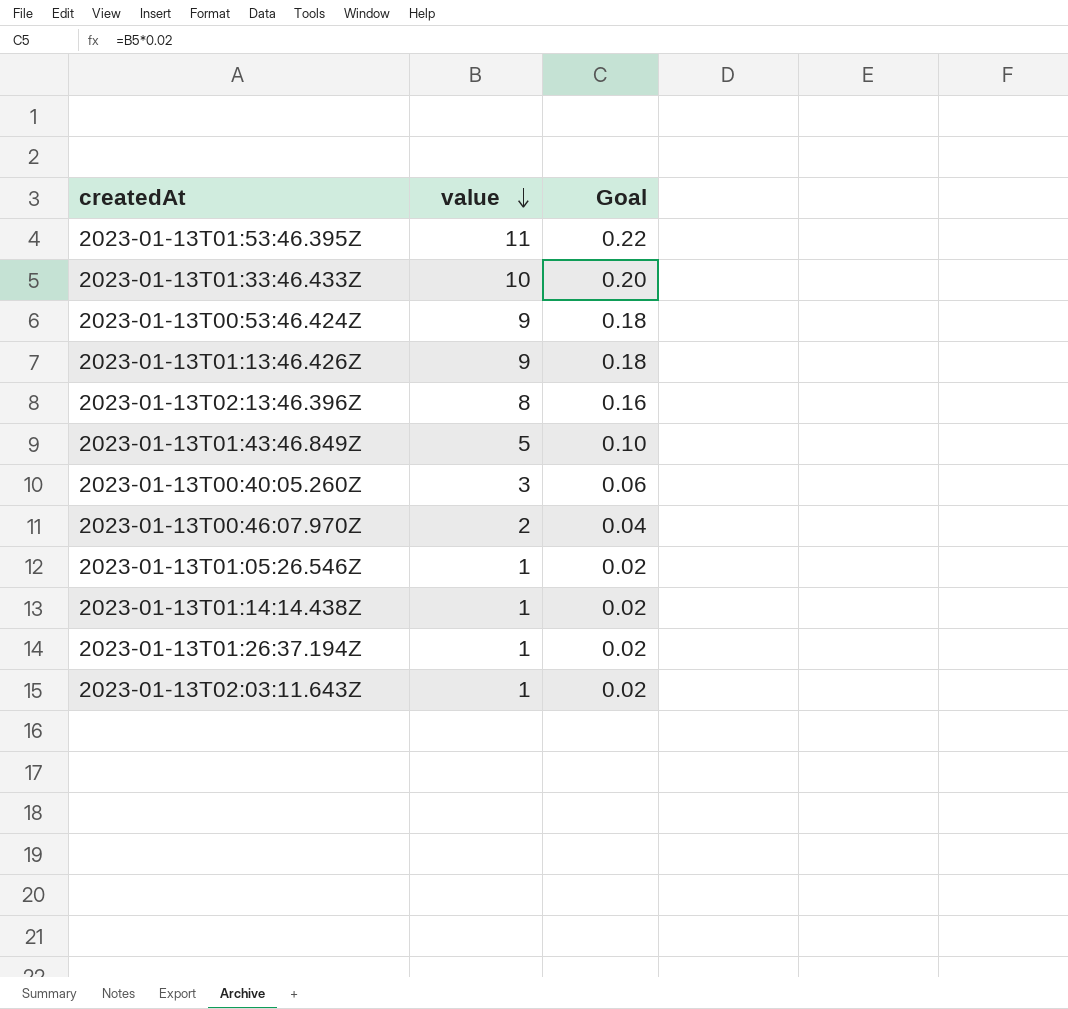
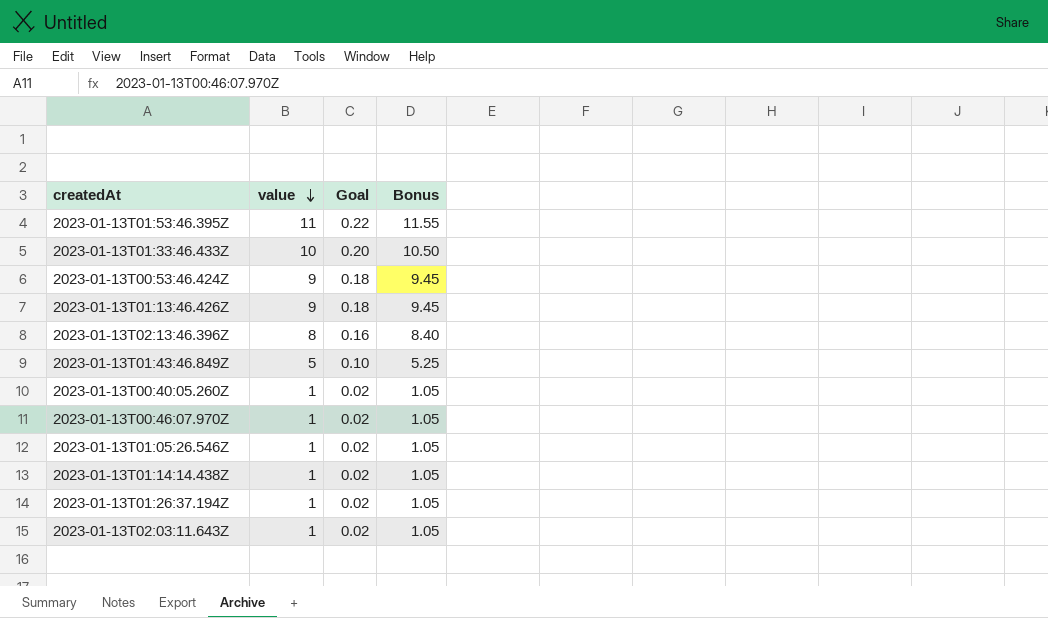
column Bonus | formula: none -> [value] * 1.05
2023-01-13T00:40:05.260Z | value: 3 -> 1
2023-01-13T00:40:05.260Z | Goal: 0.06 -> 0.02
2023-01-13T00:46:07.970Z | value: 2 -> 1
2023-01-13T00:46:07.970Z | Goal: 0.04 -> 0.02

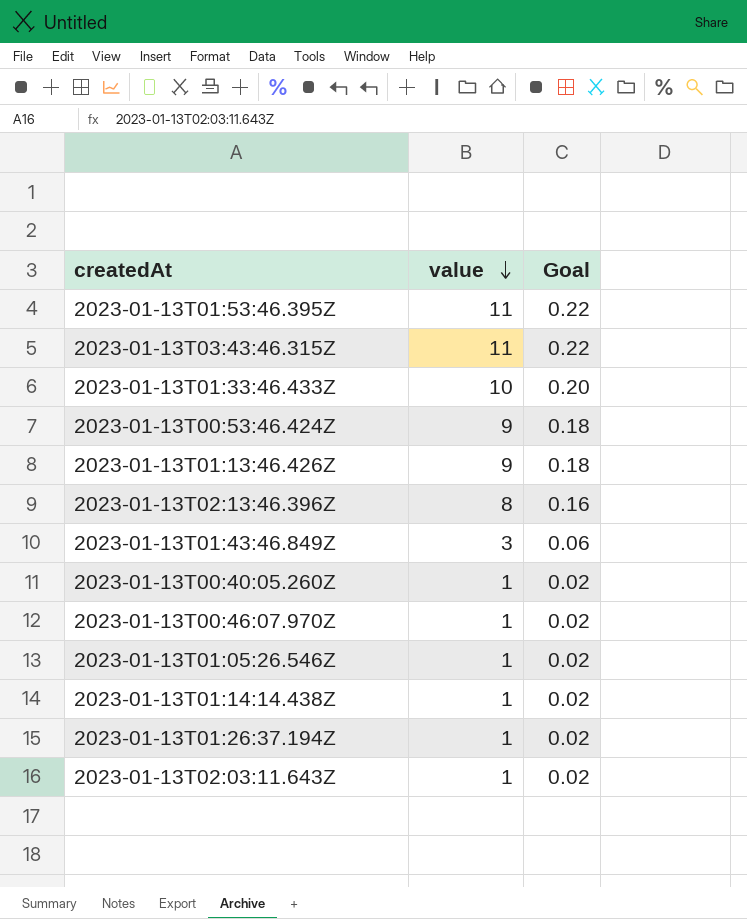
column Bonus | formula: [value] * 1.05 -> none
row 2023-01-13T03:43:46.315Z: none -> 11 | 0.22
2023-01-13T01:43:46.849Z | value: 5 -> 3
2023-01-13T01:43:46.849Z | Goal: 0.10 -> 0.06

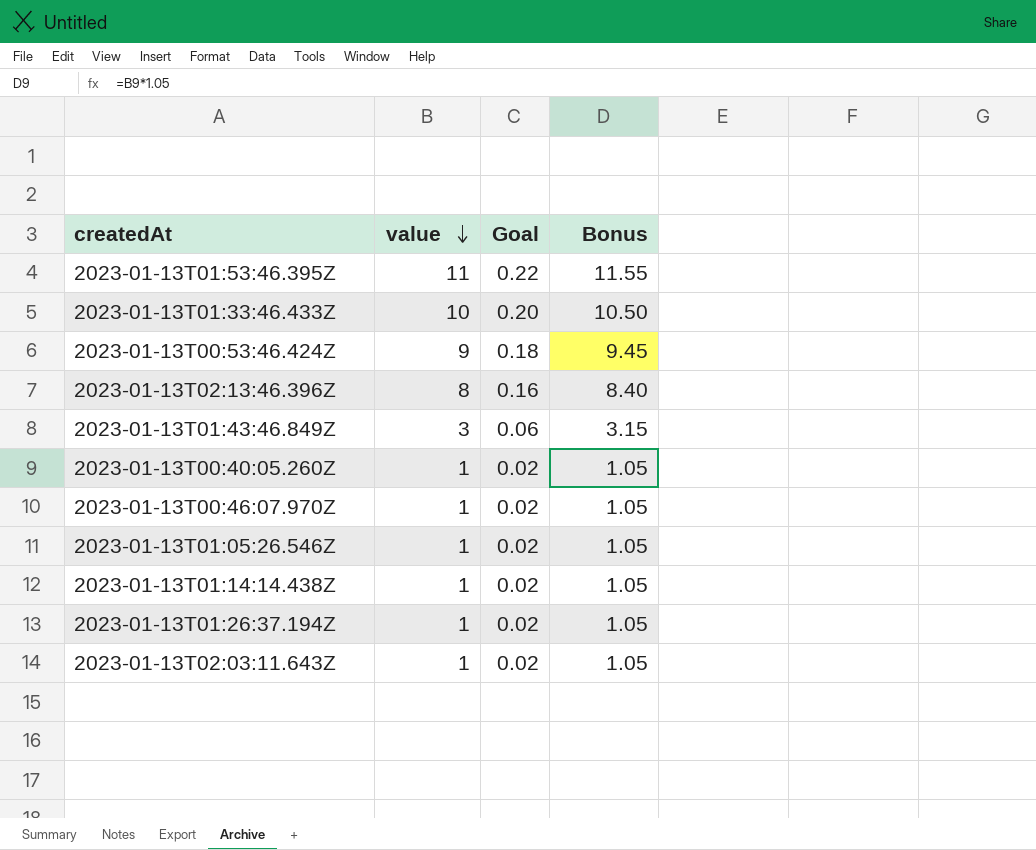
column Bonus | formula: none -> [value] * 1.05
row 2023-01-13T03:43:46.315Z: 11 | 0.22 -> none
row 2023-01-13T01:13:46.426Z: 9 | 0.18 -> none

